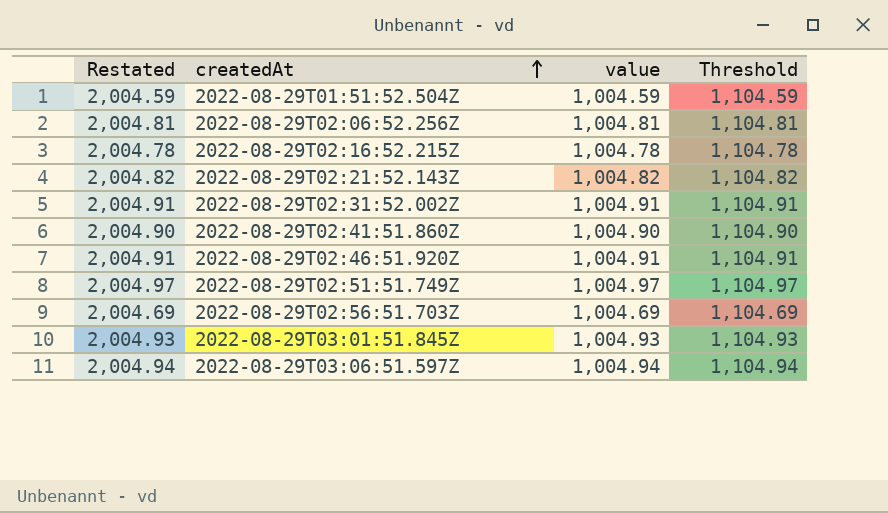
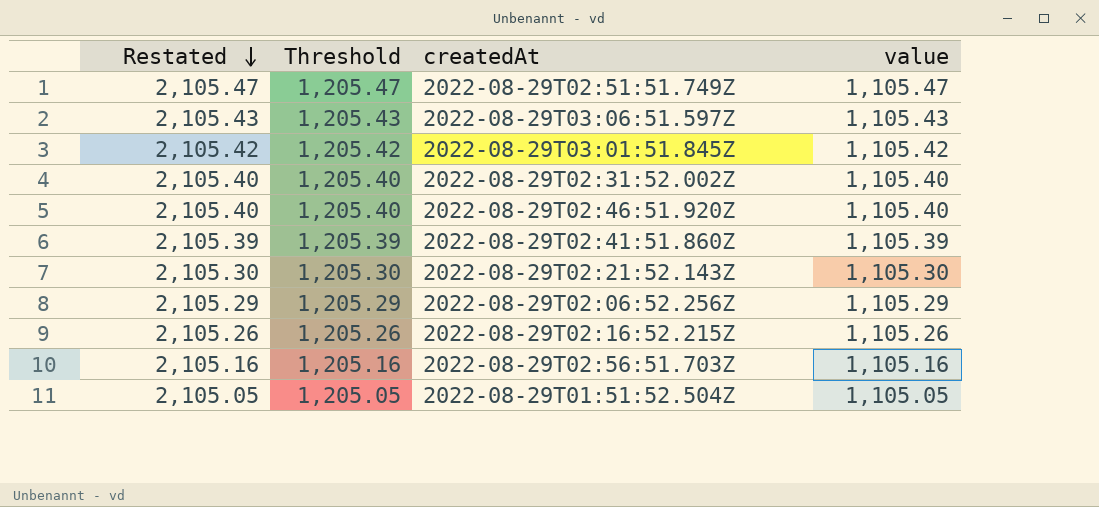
row order: createdAt ascending -> Restated descending
column Threshold | position: 4 -> 2
2022-08-29T02:51:51.749Z | Restated: 2,004.97 -> 2,105.47
2022-08-29T02:51:51.749Z | Threshold: 1,104.97 -> 1,205.47
2022-08-29T02:51:51.749Z | value: 1,004.97 -> 1,105.47
2022-08-29T03:06:51.597Z | Restated: 2,004.94 -> 2,105.43
2022-08-29T03:06:51.597Z | Threshold: 1,104.94 -> 1,205.43
2022-08-29T03:06:51.597Z | value: 1,004.94 -> 1,105.43
2022-08-29T03:01:51.845Z | Restated: 2,004.93 -> 2,105.42
2022-08-29T03:01:51.845Z | Threshold: 1,104.93 -> 1,205.42
2022-08-29T03:01:51.845Z | value: 1,004.93 -> 1,105.42
2022-08-29T02:31:52.002Z | Restated: 2,004.91 -> 2,105.40
2022-08-29T02:31:52.002Z | Threshold: 1,104.91 -> 1,205.40
2022-08-29T02:31:52.002Z | value: 1,004.91 -> 1,105.40
2022-08-29T02:46:51.920Z | Restated: 2,004.91 -> 2,105.40
2022-08-29T02:46:51.920Z | Threshold: 1,104.91 -> 1,205.40
2022-08-29T02:46:51.920Z | value: 1,004.91 -> 1,105.40
2022-08-29T02:41:51.860Z | Restated: 2,004.90 -> 2,105.39
2022-08-29T02:41:51.860Z | Threshold: 1,104.90 -> 1,205.39
2022-08-29T02:41:51.860Z | value: 1,004.90 -> 1,105.39
2022-08-29T02:21:52.143Z | Restated: 2,004.82 -> 2,105.30
2022-08-29T02:21:52.143Z | Threshold: 1,104.82 -> 1,205.30
2022-08-29T02:21:52.143Z | value: 1,004.82 -> 1,105.30
2022-08-29T02:06:52.256Z | Restated: 2,004.81 -> 2,105.29
2022-08-29T02:06:52.256Z | Threshold: 1,104.81 -> 1,205.29
2022-08-29T02:06:52.256Z | value: 1,004.81 -> 1,105.29
2022-08-29T02:16:52.215Z | Restated: 2,004.78 -> 2,105.26
2022-08-29T02:16:52.215Z | Threshold: 1,104.78 -> 1,205.26
2022-08-29T02:16:52.215Z | value: 1,004.78 -> 1,105.26
2022-08-29T02:56:51.703Z | Restated: 2,004.69 -> 2,105.16
2022-08-29T02:56:51.703Z | Threshold: 1,104.69 -> 1,205.16
2022-08-29T02:56:51.703Z | value: 1,004.69 -> 1,105.16
2022-08-29T01:51:52.504Z | Restated: 2,004.59 -> 2,105.05
2022-08-29T01:51:52.504Z | Threshold: 1,104.59 -> 1,205.05
2022-08-29T01:51:52.504Z | value: 1,004.59 -> 1,105.05

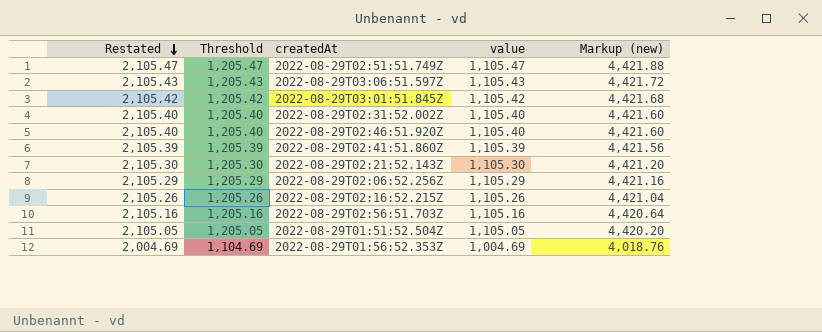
column Markup (new) | formula: none -> [value] * 4
row 2022-08-29T01:56:52.353Z: none -> 2,004.69 | 1,104.69 | 1,004.69 | 4,018.76

